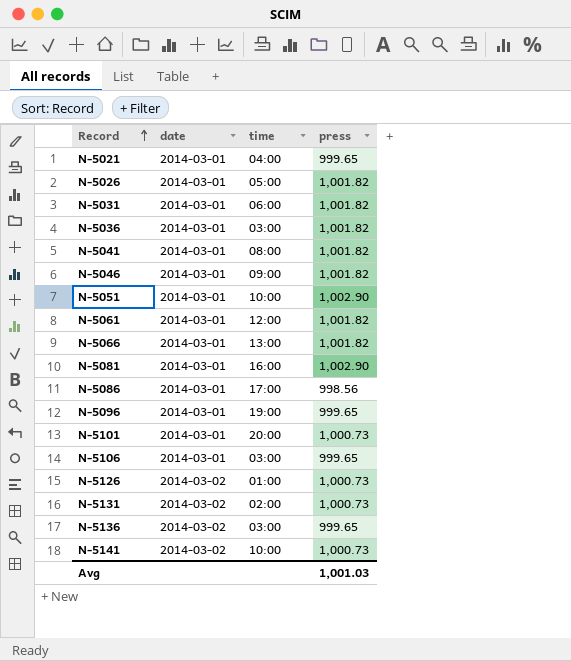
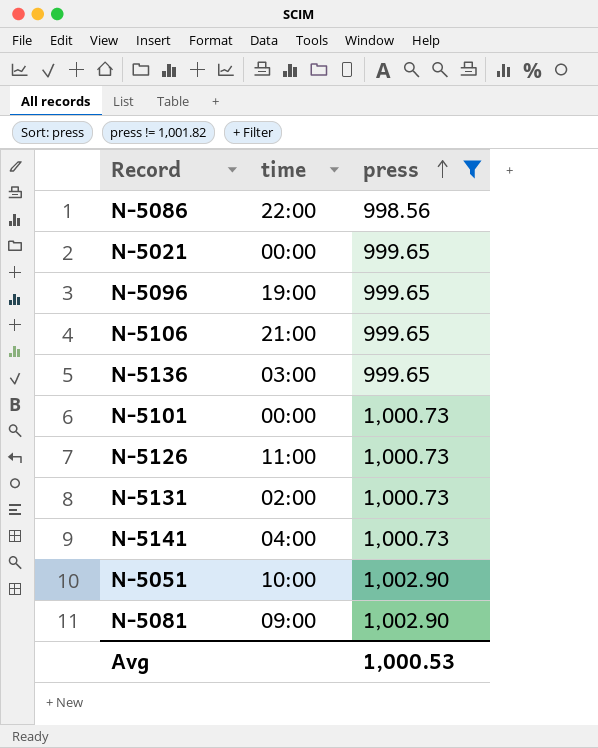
filter: none -> press != 1,001.82
row order: Record ascending -> press ascending
column date | position: 2 -> none
N-5086 | time: 17:00 -> 22:00
N-5021 | time: 04:00 -> 00:00
N-5106 | time: 03:00 -> 21:00
N-5101 | time: 20:00 -> 00:00
N-5126 | time: 01:00 -> 11:00
N-5141 | time: 10:00 -> 04:00
N-5081 | time: 16:00 -> 09:00
Avg | press: 1,001.03 -> 1,000.53

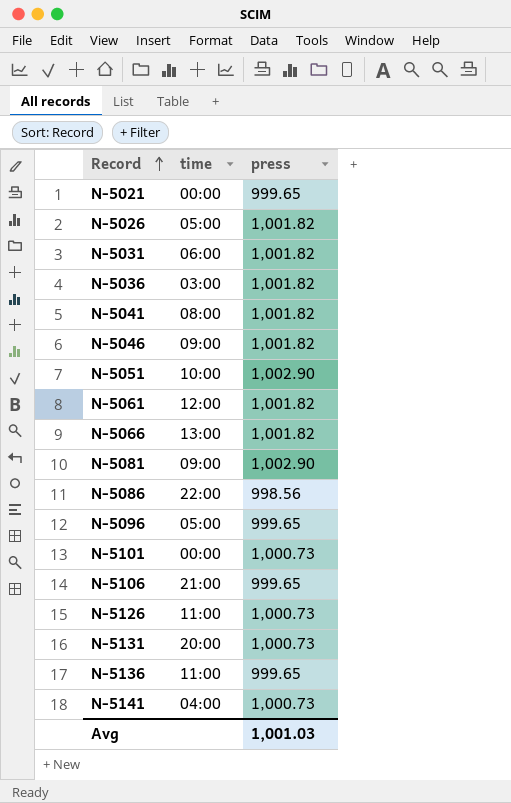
filter: press != 1,001.82 -> none
row order: press ascending -> Record ascending
N-5096 | time: 19:00 -> 05:00
N-5131 | time: 02:00 -> 20:00
N-5136 | time: 03:00 -> 11:00
Avg | press: 1,000.53 -> 1,001.03

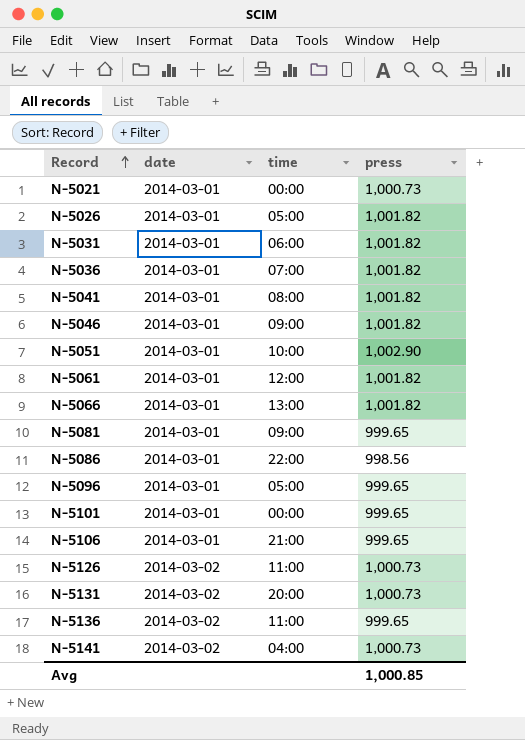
column date | position: none -> 2
N-5021 | press: 999.65 -> 1,000.73
N-5036 | time: 03:00 -> 07:00
N-5081 | press: 1,002.90 -> 999.65
N-5101 | press: 1,000.73 -> 999.65
Avg | press: 1,001.03 -> 1,000.85

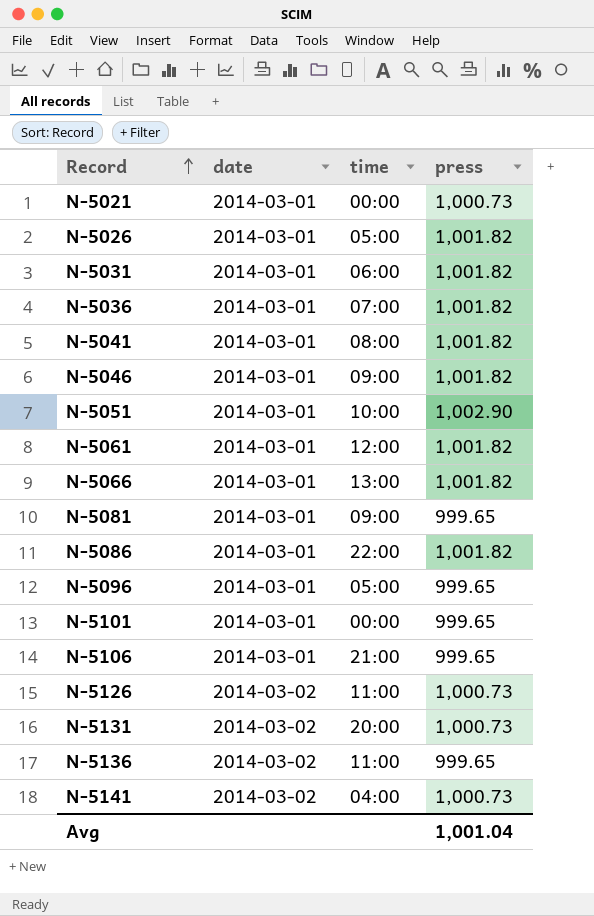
N-5086 | press: 998.56 -> 1,001.82
Avg | press: 1,000.85 -> 1,001.04

